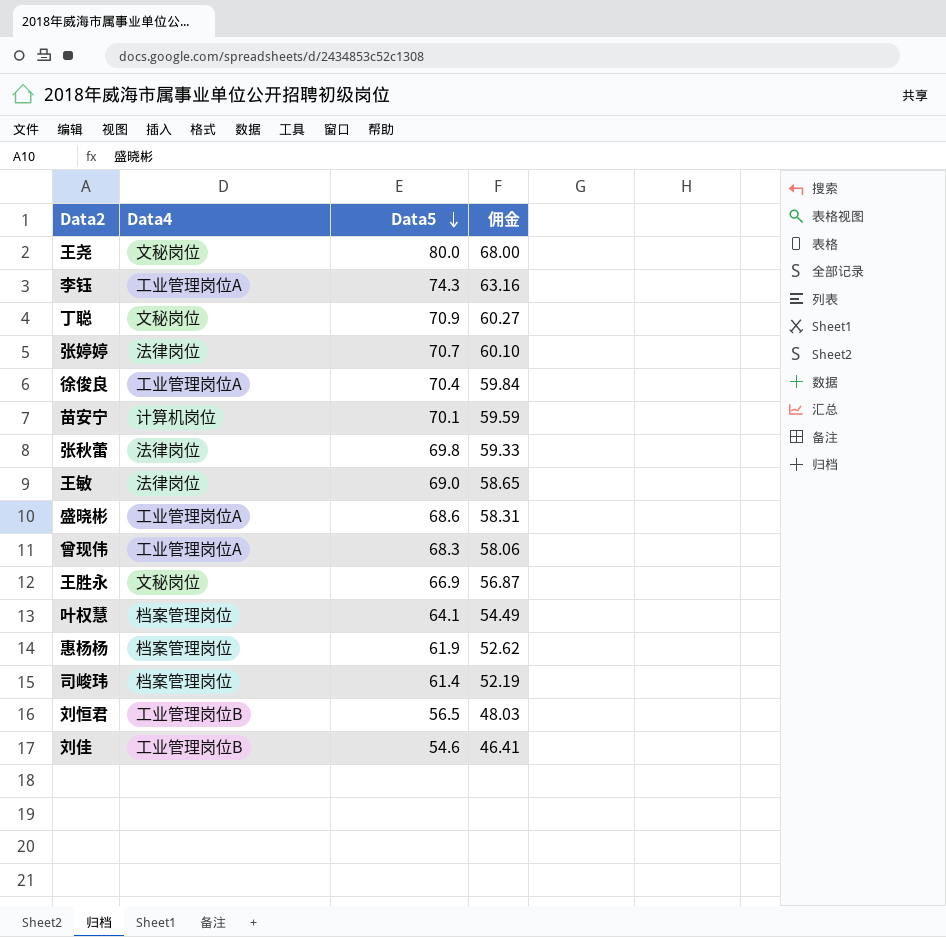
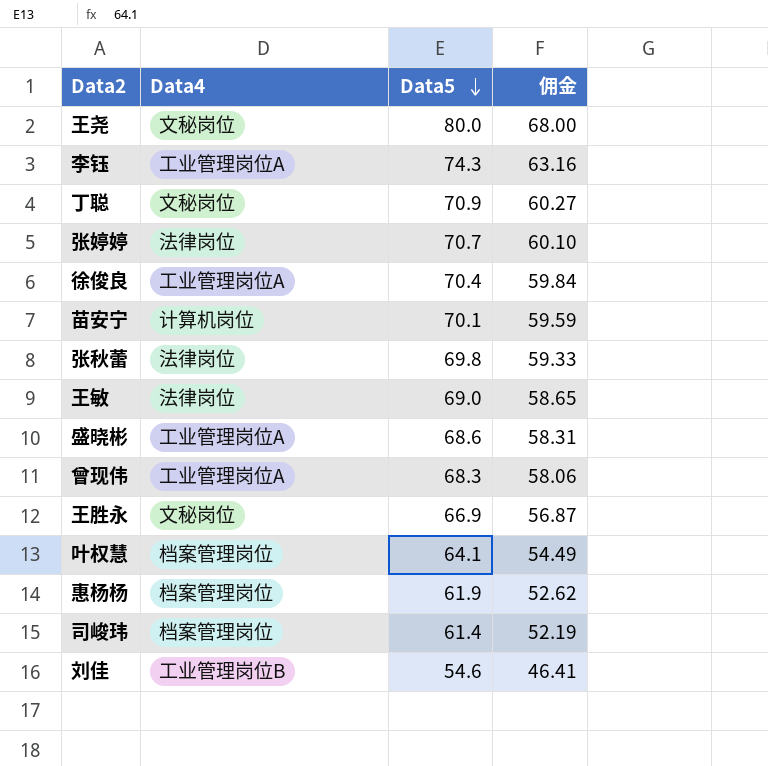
row 刘恒君: 工业管理岗位B | 56.5 | 48.03 -> none

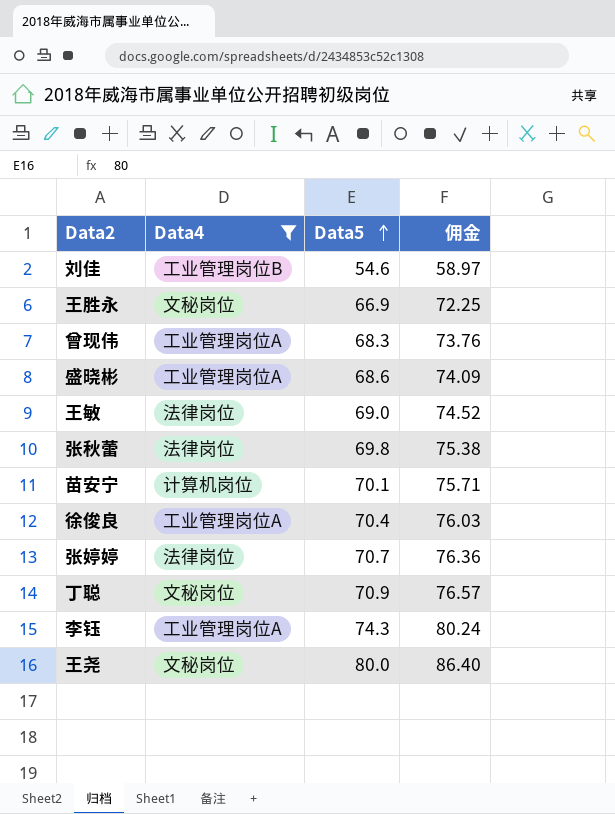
filter: none -> Data4 != 档案管理岗位
row order: Data5 descending -> Data5 ascending
column 佣金 | formula: [Data5] * 0.85 -> [Data5] * 1.08

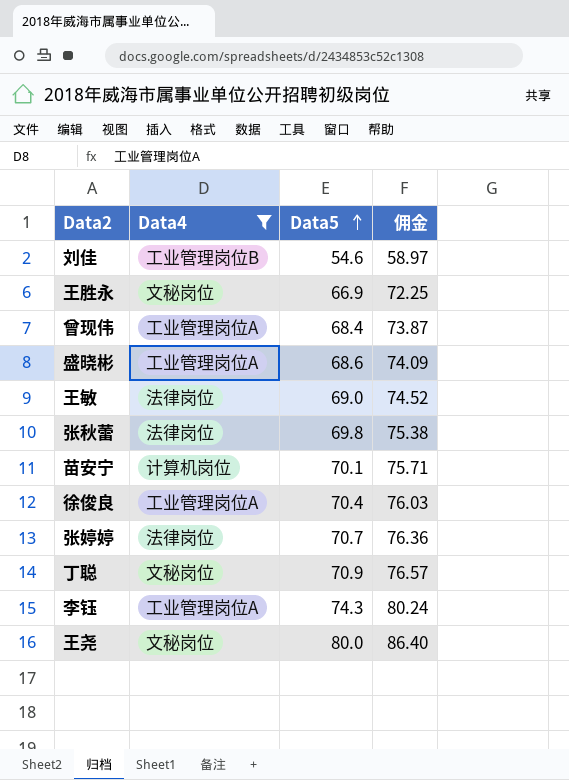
曾现伟 | Data5: 68.3 -> 68.4
曾现伟 | 佣金: 73.76 -> 73.87

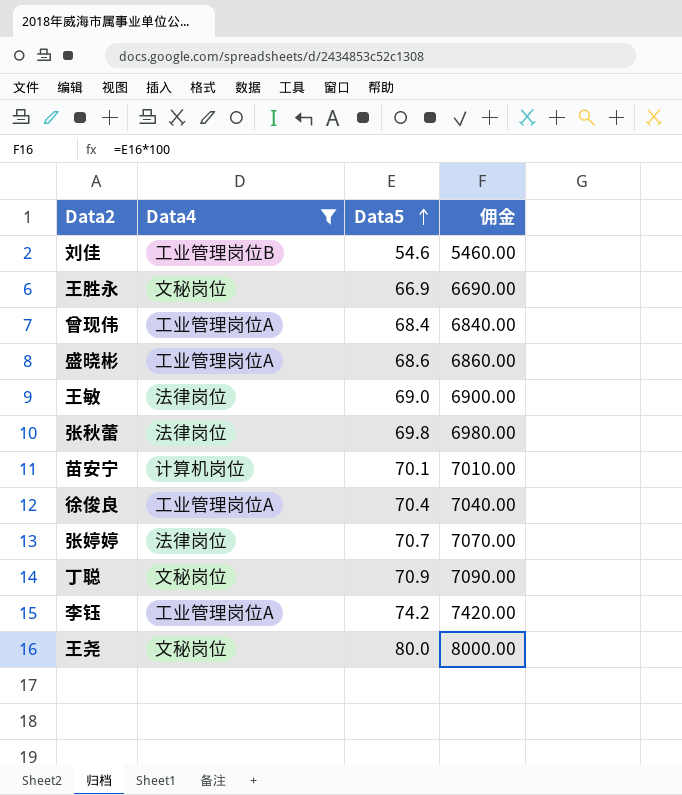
column 佣金 | formula: [Data5] * 1.08 -> [Data5] * 100
李钰 | Data5: 74.3 -> 74.2

